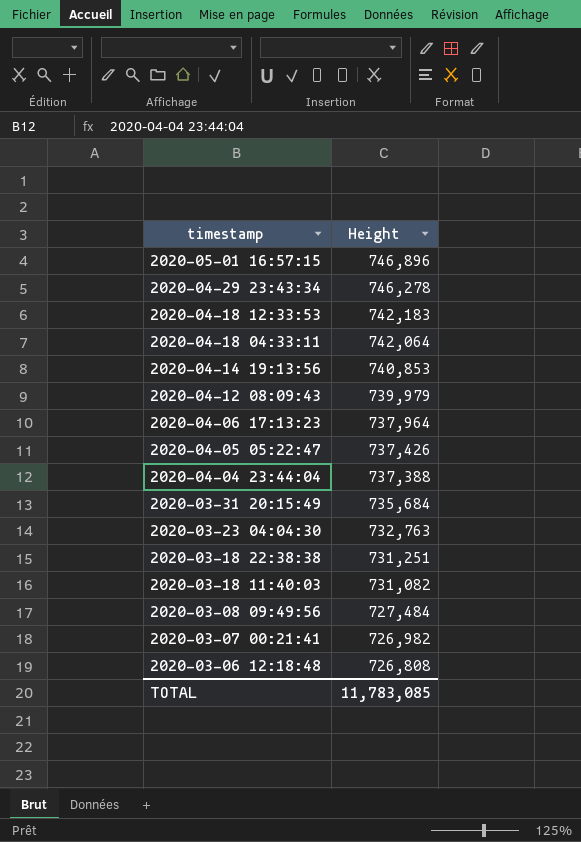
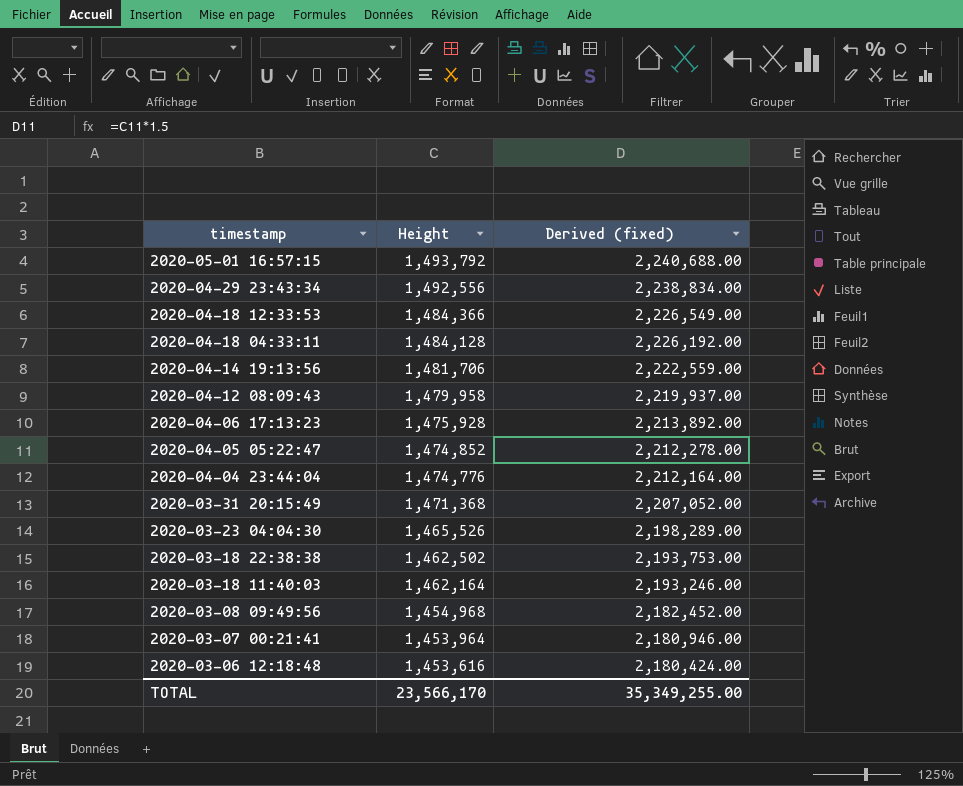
column Derived (fixed) | formula: none -> [Height] * 1.5
2020-05-01 16:57:15 | Height: 746,896 -> 1,493,792
2020-04-29 23:43:34 | Height: 746,278 -> 1,492,556
2020-04-18 12:33:53 | Height: 742,183 -> 1,484,366
2020-04-18 04:33:11 | Height: 742,064 -> 1,484,128
2020-04-14 19:13:56 | Height: 740,853 -> 1,481,706
2020-04-12 08:09:43 | Height: 739,979 -> 1,479,958
2020-04-06 17:13:23 | Height: 737,964 -> 1,475,928
2020-04-05 05:22:47 | Height: 737,426 -> 1,474,852
2020-04-04 23:44:04 | Height: 737,388 -> 1,474,776
2020-03-31 20:15:49 | Height: 735,684 -> 1,471,368
2020-03-23 04:04:30 | Height: 732,763 -> 1,465,526
2020-03-18 22:38:38 | Height: 731,251 -> 1,462,502
2020-03-18 11:40:03 | Height: 731,082 -> 1,462,164
2020-03-08 09:49:56 | Height: 727,484 -> 1,454,968
2020-03-07 00:21:41 | Height: 726,982 -> 1,453,964
2020-03-06 12:18:48 | Height: 726,808 -> 1,453,616
TOTAL | Height: 11,783,085 -> 23,566,170

